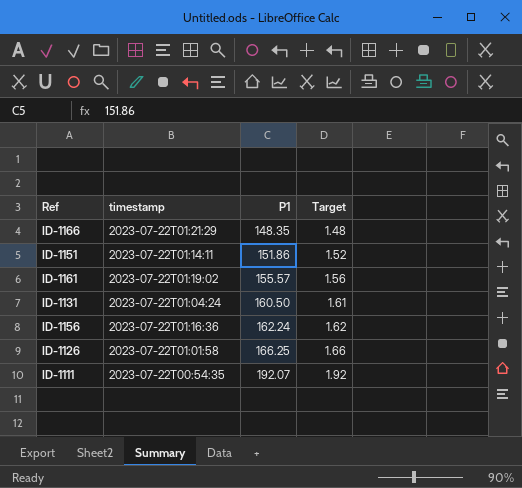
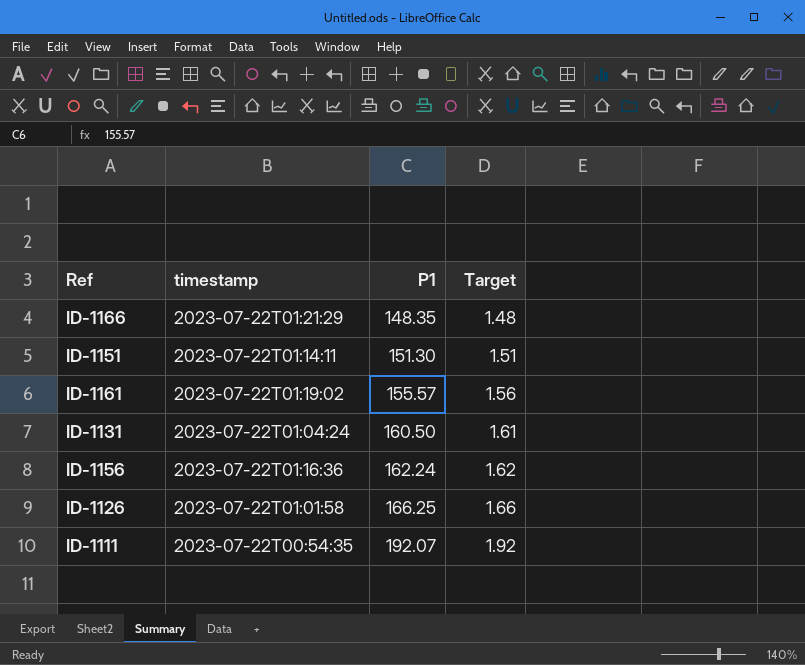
ID-1151 | P1: 151.86 -> 151.30
ID-1151 | Target: 1.52 -> 1.51

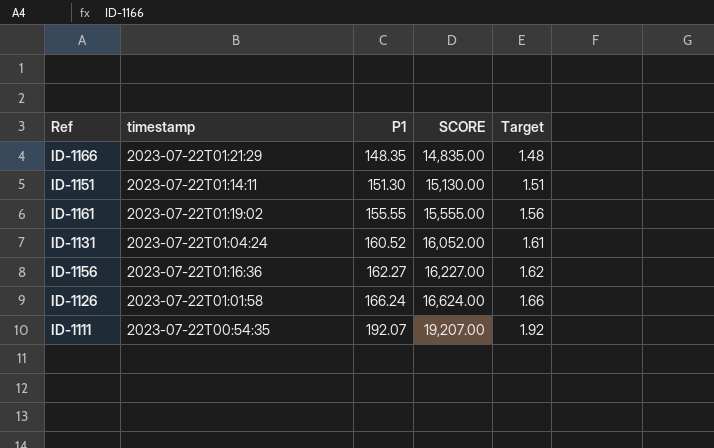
column SCORE | formula: none -> [P1] * 100
ID-1161 | P1: 155.57 -> 155.55
ID-1131 | P1: 160.50 -> 160.52
ID-1156 | P1: 162.24 -> 162.27
ID-1126 | P1: 166.25 -> 166.24

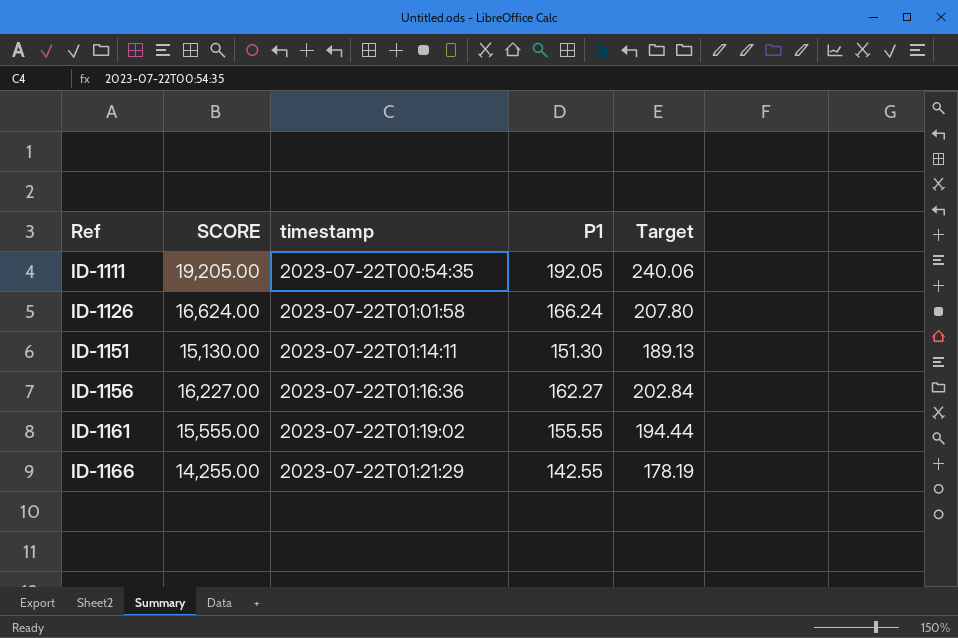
row order: P1 ascending -> Ref ascending
column SCORE | position: 4 -> 2
column Target | formula: [P1] * 0.01 -> [P1] * 1.25
row ID-1131: 2023-07-22T01:04:24 | 160.52 | 16,052.00 | 1.61 -> none
ID-1111 | SCORE: 19,207.00 -> 19,205.00
ID-1111 | P1: 192.07 -> 192.05
ID-1166 | SCORE: 14,835.00 -> 14,255.00
ID-1166 | P1: 148.35 -> 142.55

